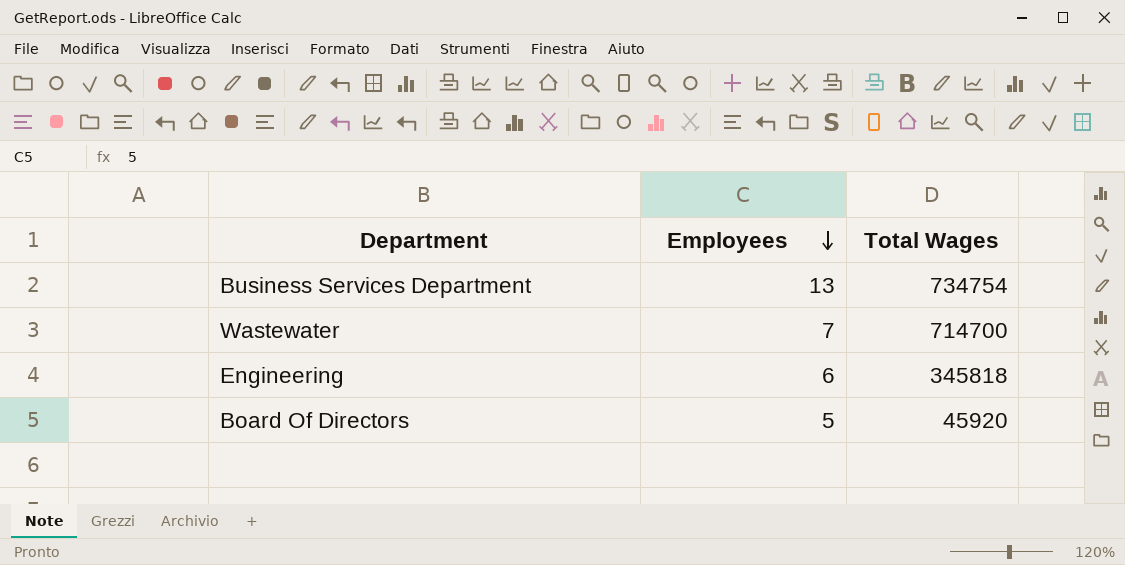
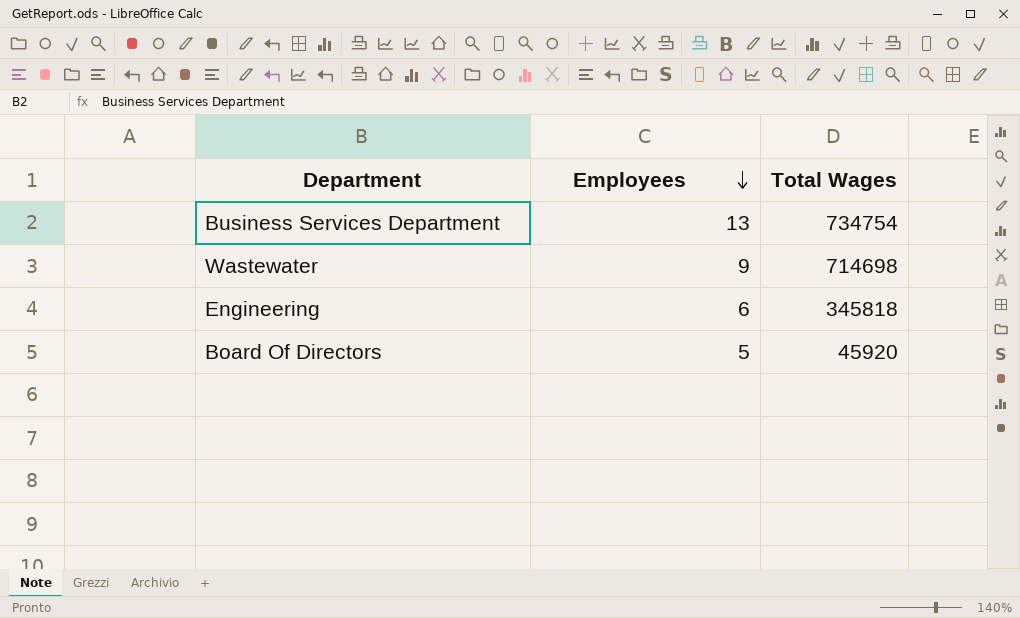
Wastewater | Employees: 7 -> 9
Wastewater | Total Wages: 714700 -> 714698

